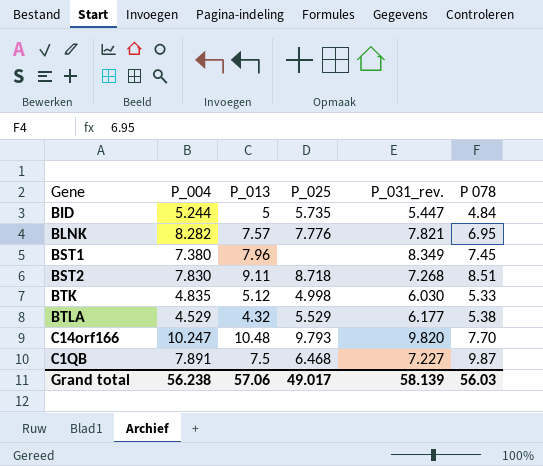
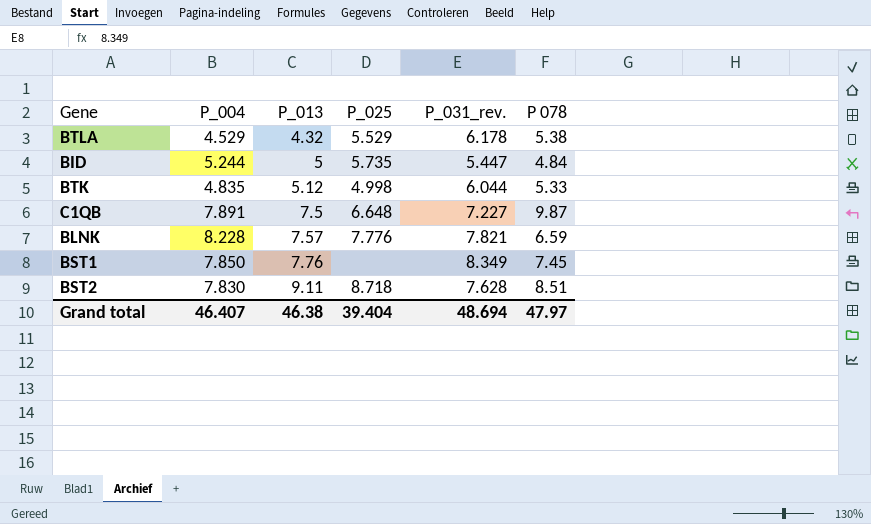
row order: none -> P_013 ascending
row C14orf166: 10.247 | 10.48 | 9.793 | 9.820 | 7.70 -> none
BTLA | P_031_rev.: 6.177 -> 6.178
BTK | P_031_rev.: 6.030 -> 6.044
C1QB | P_025: 6.468 -> 6.648
BLNK | P_004: 8.282 -> 8.228
BLNK | P 078: 6.95 -> 6.59
BST1 | P_004: 7.380 -> 7.850
BST1 | P_013: 7.96 -> 7.76
BST2 | P_031_rev.: 7.268 -> 7.628
Grand total | P_004: 56.238 -> 46.407
Grand total | P_013: 57.06 -> 46.38
Grand total | P_025: 49.017 -> 39.404
Grand total | P_031_rev.: 58.139 -> 48.694
Grand total | P 078: 56.03 -> 47.97

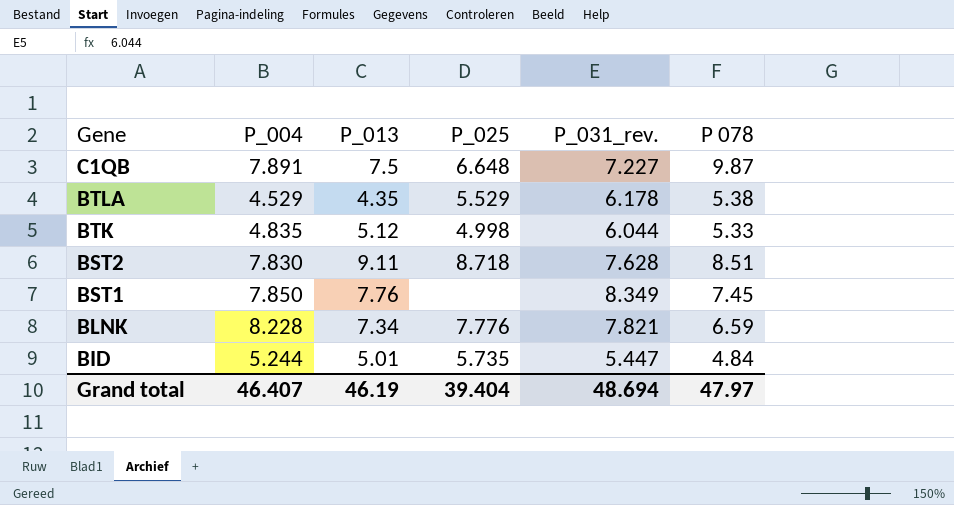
row order: P_013 ascending -> Gene descending
BTLA | P_013: 4.32 -> 4.35
BLNK | P_013: 7.57 -> 7.34
BID | P_013: 5 -> 5.01
Grand total | P_013: 46.38 -> 46.19

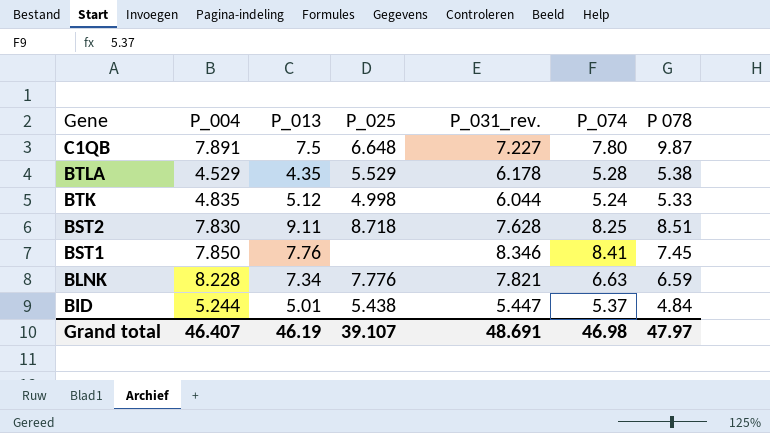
column P_074 | position: none -> 6
BST1 | P_031_rev.: 8.349 -> 8.346
BID | P_025: 5.735 -> 5.438
Grand total | P_025: 39.404 -> 39.107
Grand total | P_031_rev.: 48.694 -> 48.691

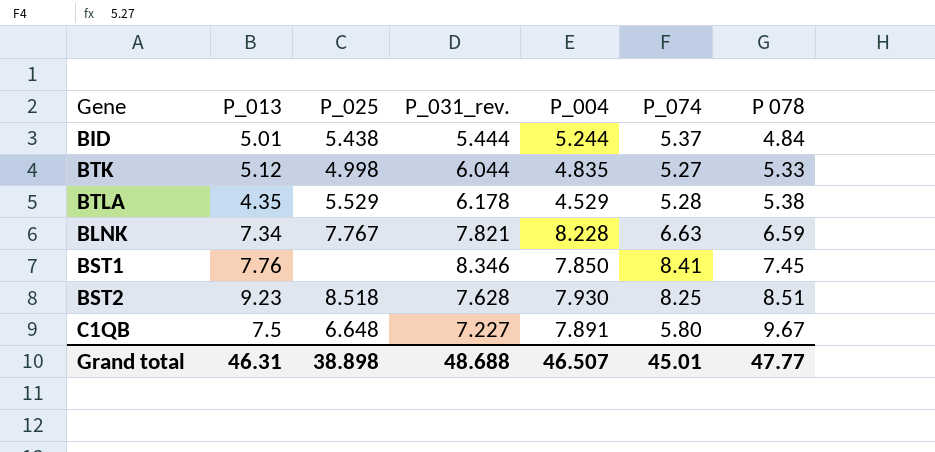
row order: Gene descending -> P 078 ascending
column P_004 | position: 2 -> 5
BID | P_031_rev.: 5.447 -> 5.444
BTK | P_074: 5.24 -> 5.27
BLNK | P_025: 7.776 -> 7.767
BST2 | P_013: 9.11 -> 9.23
BST2 | P_025: 8.718 -> 8.518
BST2 | P_004: 7.830 -> 7.930
C1QB | P_074: 7.80 -> 5.80
C1QB | P 078: 9.87 -> 9.67
Grand total | P_013: 46.19 -> 46.31
Grand total | P_025: 39.107 -> 38.898
Grand total | P_031_rev.: 48.691 -> 48.688
Grand total | P_004: 46.407 -> 46.507
Grand total | P_074: 46.98 -> 45.01
Grand total | P 078: 47.97 -> 47.77

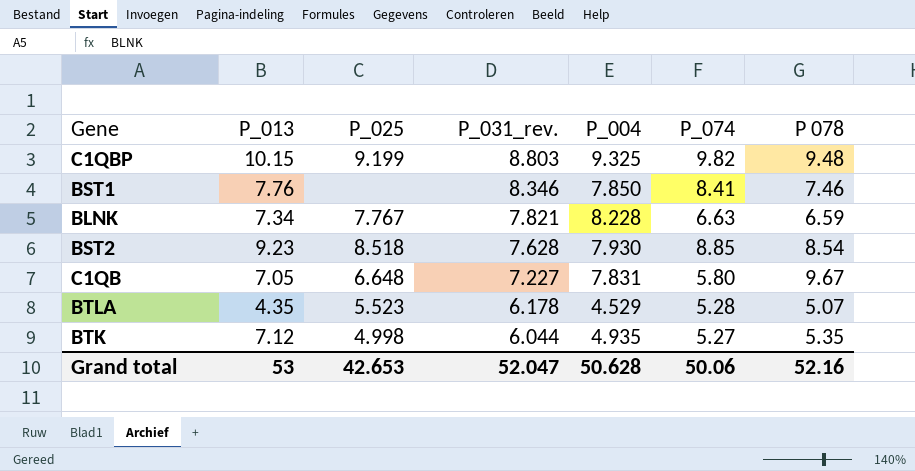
row order: P 078 ascending -> P_031_rev. descending
row BID: 5.01 | 5.438 | 5.444 | 5.244 | 5.37 | 4.84 -> none
row C1QBP: none -> 10.15 | 9.199 | 8.803 | 9.325 | 9.82 | 9.48
BST1 | P 078: 7.45 -> 7.46
BST2 | P_074: 8.25 -> 8.85
BST2 | P 078: 8.51 -> 8.54
C1QB | P_013: 7.5 -> 7.05
C1QB | P_004: 7.891 -> 7.831
BTLA | P_025: 5.529 -> 5.523
BTLA | P 078: 5.38 -> 5.07
BTK | P_013: 5.12 -> 7.12
BTK | P_004: 4.835 -> 4.935
BTK | P 078: 5.33 -> 5.35
Grand total | P_013: 46.31 -> 53
Grand total | P_025: 38.898 -> 42.653
Grand total | P_031_rev.: 48.688 -> 52.047
Grand total | P_004: 46.507 -> 50.628
Grand total | P_074: 45.01 -> 50.06
Grand total | P 078: 47.77 -> 52.16

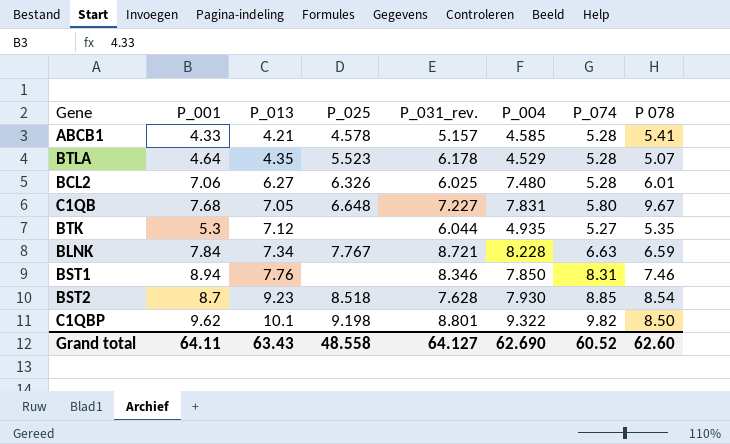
row order: P_031_rev. descending -> P_013 ascending
column P_001 | position: none -> 2
row ABCB1: none -> 4.33 | 4.21 | 4.578 | 5.157 | 4.585 | 5.28 | 5.41
row BCL2: none -> 7.06 | 6.27 | 6.326 | 6.025 | 7.480 | 5.28 | 6.01
BTK | P_025: 4.998 -> none
BLNK | P_031_rev.: 7.821 -> 8.721
BST1 | P_074: 8.41 -> 8.31
C1QBP | P_013: 10.15 -> 10.1
C1QBP | P_025: 9.199 -> 9.198
C1QBP | P_031_rev.: 8.803 -> 8.801
C1QBP | P_004: 9.325 -> 9.322
C1QBP | P 078: 9.48 -> 8.50
Grand total | P_013: 53 -> 63.43
Grand total | P_025: 42.653 -> 48.558
Grand total | P_031_rev.: 52.047 -> 64.127
Grand total | P_004: 50.628 -> 62.690
Grand total | P_074: 50.06 -> 60.52
Grand total | P 078: 52.16 -> 62.60

